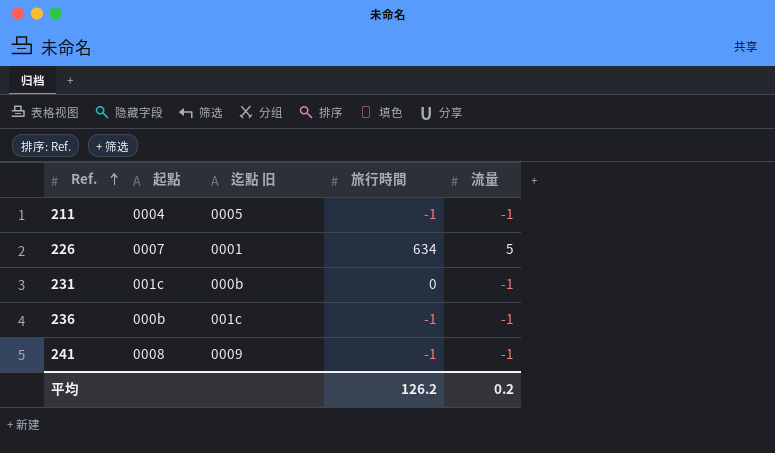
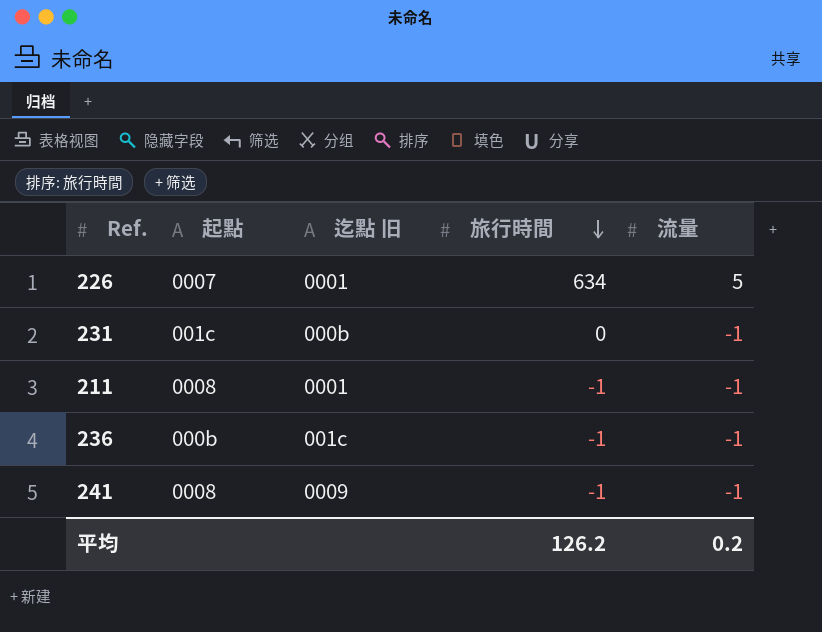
row order: Ref. ascending -> 旅行時間 descending
211 | 起點: 0004 -> 0008
211 | 迄點 旧: 0005 -> 0001

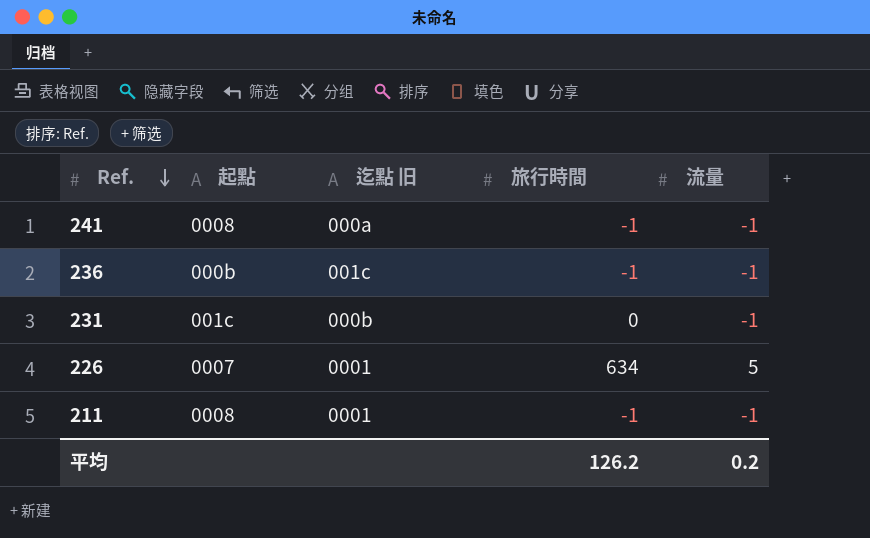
row order: 旅行時間 descending -> Ref. descending
241 | 迄點 旧: 0009 -> 000a

